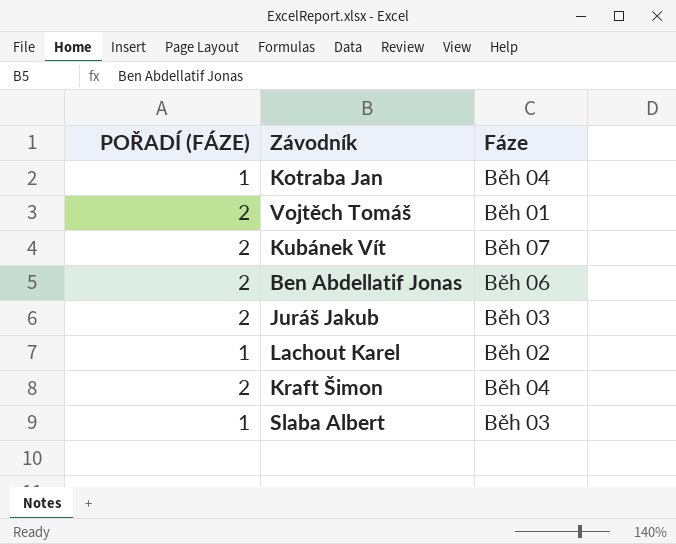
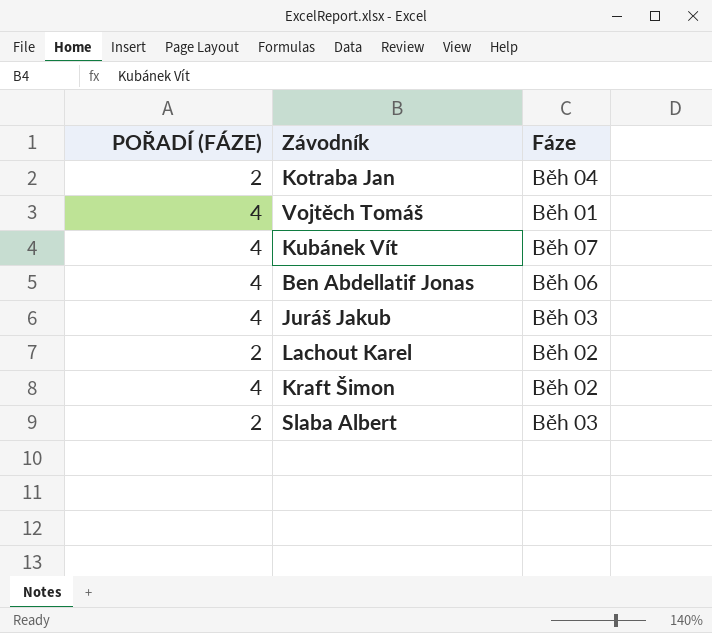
Kotraba Jan | POŘADÍ (FÁZE): 1 -> 2
Vojtěch Tomáš | POŘADÍ (FÁZE): 2 -> 4
Kubánek Vít | POŘADÍ (FÁZE): 2 -> 4
Ben Abdellatif Jonas | POŘADÍ (FÁZE): 2 -> 4
Juráš Jakub | POŘADÍ (FÁZE): 2 -> 4
Lachout Karel | POŘADÍ (FÁZE): 1 -> 2
Kraft Šimon | POŘADÍ (FÁZE): 2 -> 4
Kraft Šimon | Fáze: Běh 04 -> Běh 02
Slaba Albert | POŘADÍ (FÁZE): 1 -> 2

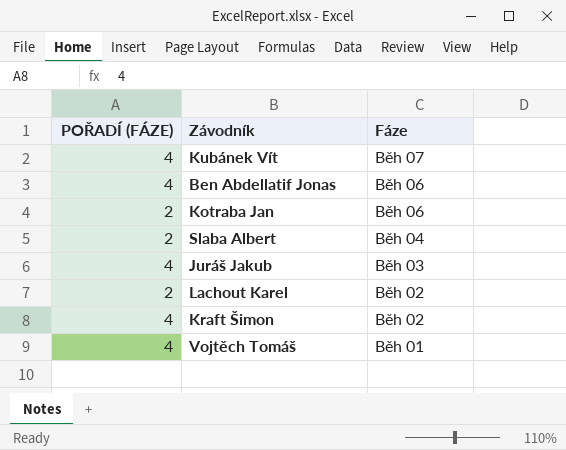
row order: none -> Fáze descending
Kotraba Jan | Fáze: Běh 04 -> Běh 06
Slaba Albert | Fáze: Běh 03 -> Běh 04

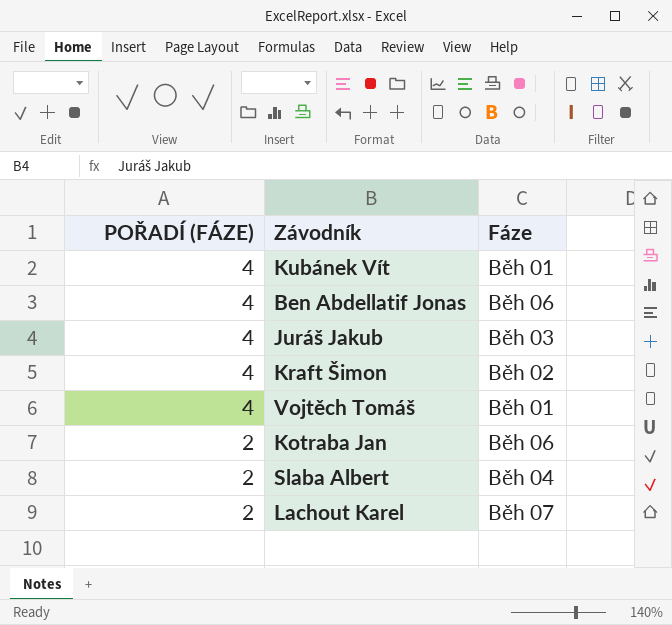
row order: Fáze descending -> POŘADÍ (FÁZE) descending
Kubánek Vít | Fáze: Běh 07 -> Běh 01
Lachout Karel | Fáze: Běh 02 -> Běh 07

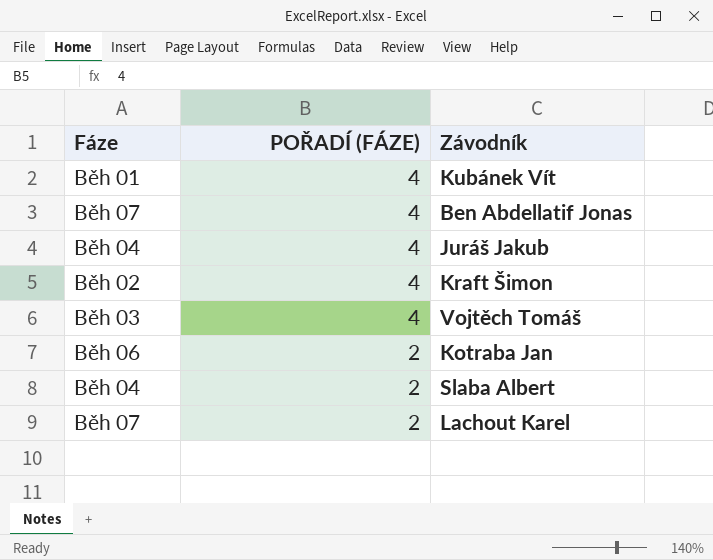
column Fáze | position: 3 -> 1
Ben Abdellatif Jonas | Fáze: Běh 06 -> Běh 07
Juráš Jakub | Fáze: Běh 03 -> Běh 04
Vojtěch Tomáš | Fáze: Běh 01 -> Běh 03

